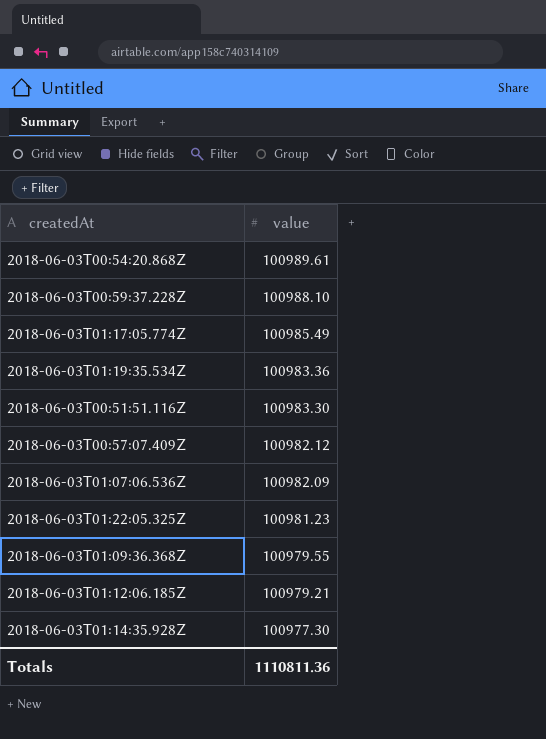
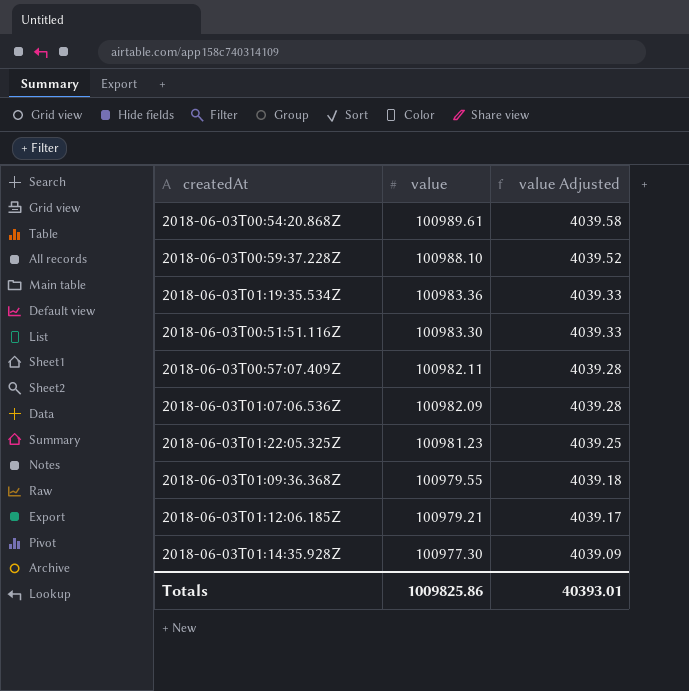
column value Adjusted | formula: none -> [value] * 0.04
row 2018-06-03T01:17:05.774Z: 100985.49 -> none
2018-06-03T00:57:07.409Z | value: 100982.12 -> 100982.11
Totals | value: 1110811.36 -> 1009825.86

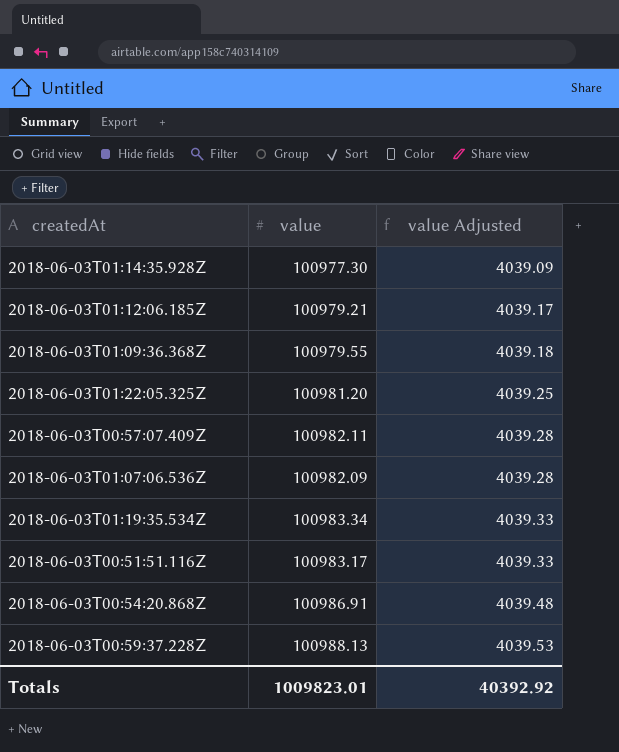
row order: value descending -> value Adjusted ascending
2018-06-03T01:22:05.325Z | value: 100981.23 -> 100981.20
2018-06-03T01:19:35.534Z | value: 100983.36 -> 100983.34
2018-06-03T00:51:51.116Z | value: 100983.30 -> 100983.17
2018-06-03T00:54:20.868Z | value: 100989.61 -> 100986.91
2018-06-03T00:54:20.868Z | value Adjusted: 4039.58 -> 4039.48
2018-06-03T00:59:37.228Z | value: 100988.10 -> 100988.13
2018-06-03T00:59:37.228Z | value Adjusted: 4039.52 -> 4039.53
Totals | value: 1009825.86 -> 1009823.01
Totals | value Adjusted: 40393.01 -> 40392.92

